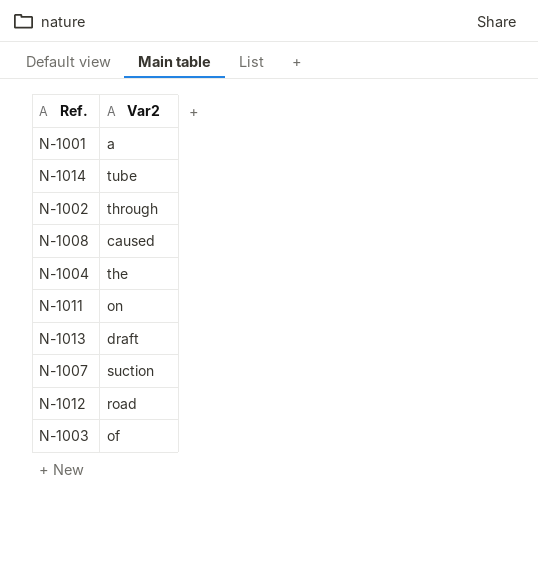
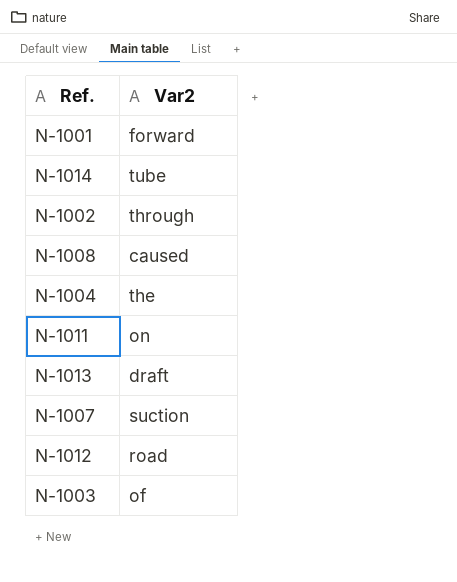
N-1001 | Var2: a -> forward

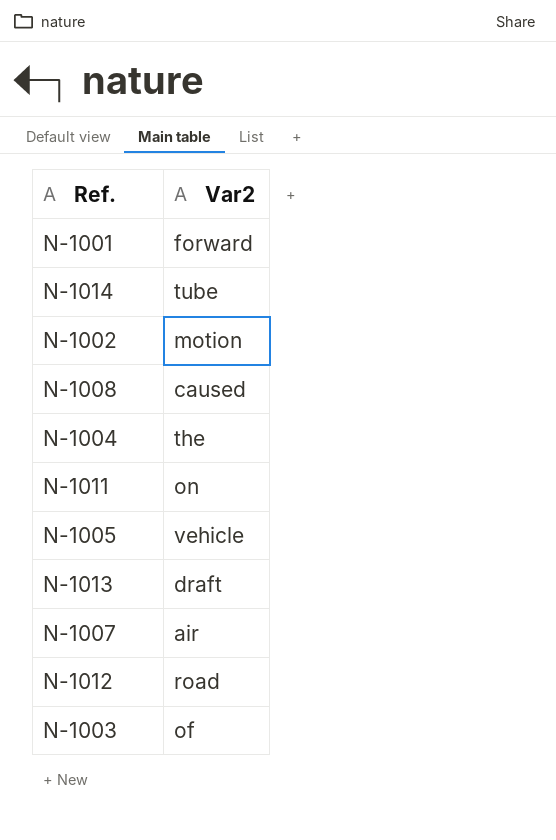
N-1002 | Var2: through -> motion
row N-1005: none -> vehicle
N-1007 | Var2: suction -> air

